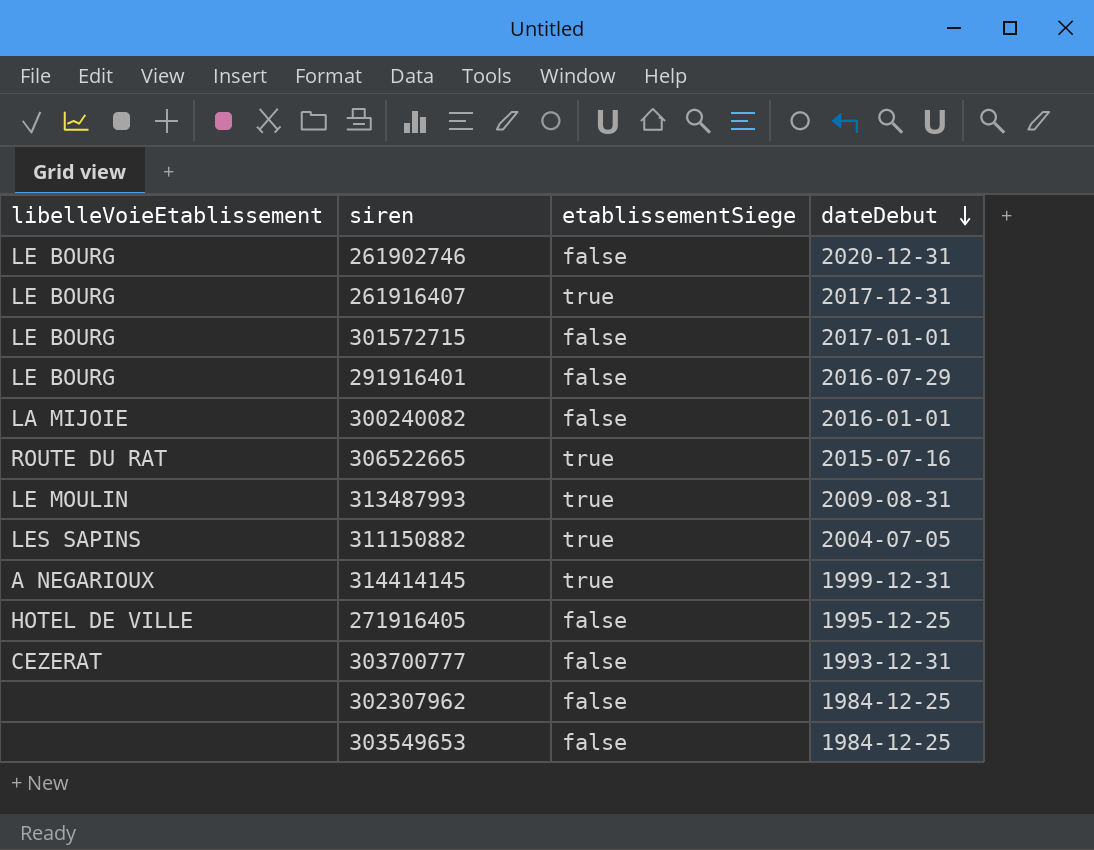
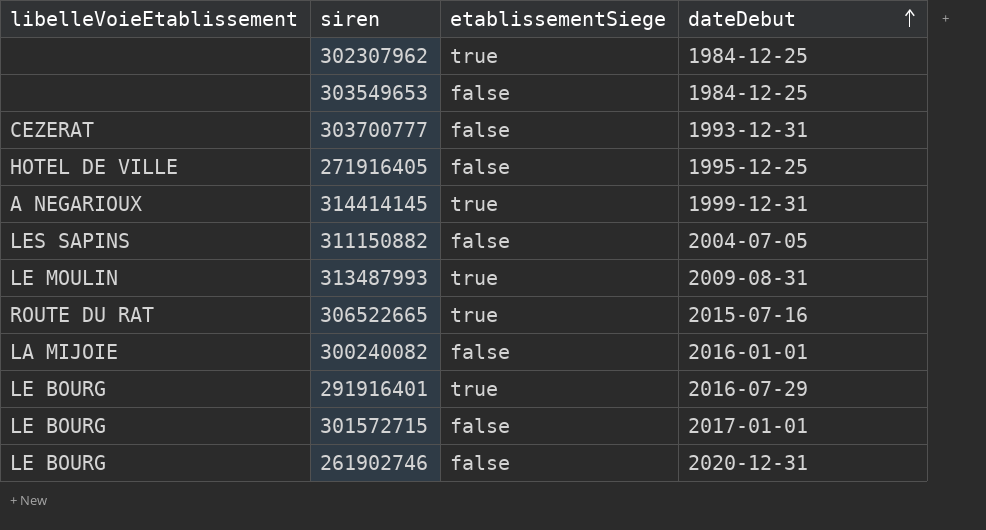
row order: dateDebut descending -> dateDebut ascending
row 261916407: LE BOURG | true | 2017-12-31 -> none
302307962 | etablissementSiege: false -> true
311150882 | etablissementSiege: true -> false
291916401 | etablissementSiege: false -> true

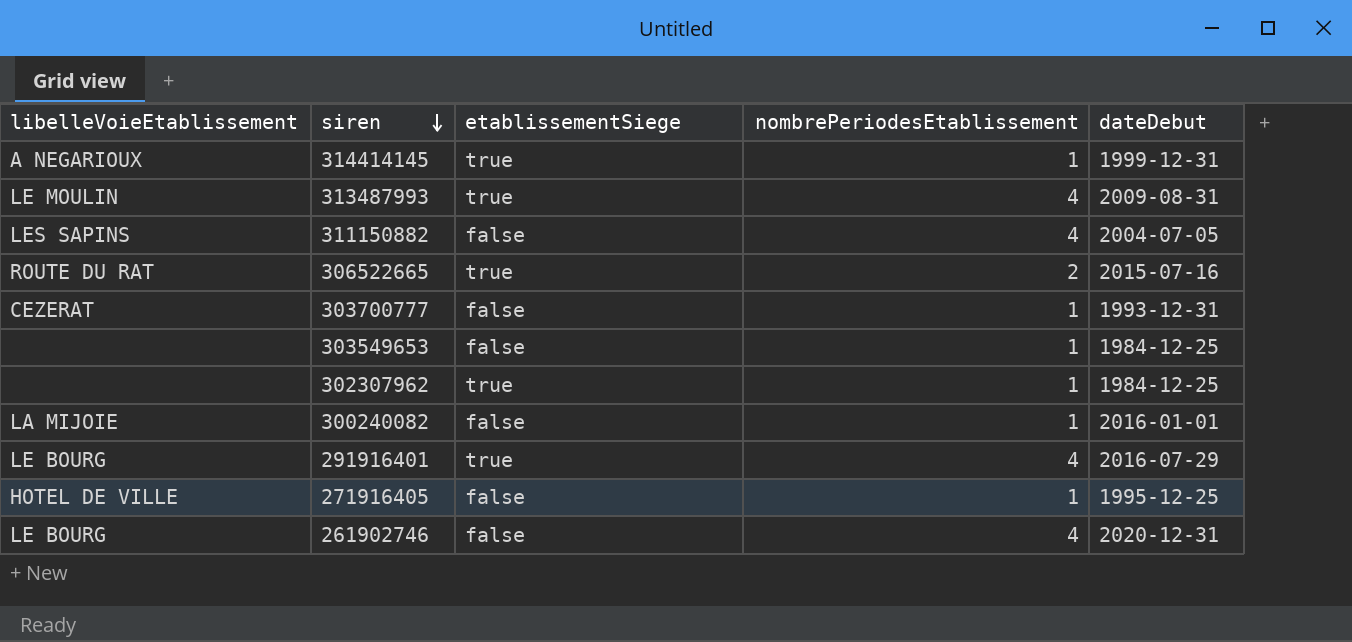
row order: dateDebut ascending -> siren descending
column nombrePeriodesEtablissement | position: none -> 4
row 301572715: LE BOURG | false | 2017-01-01 -> none

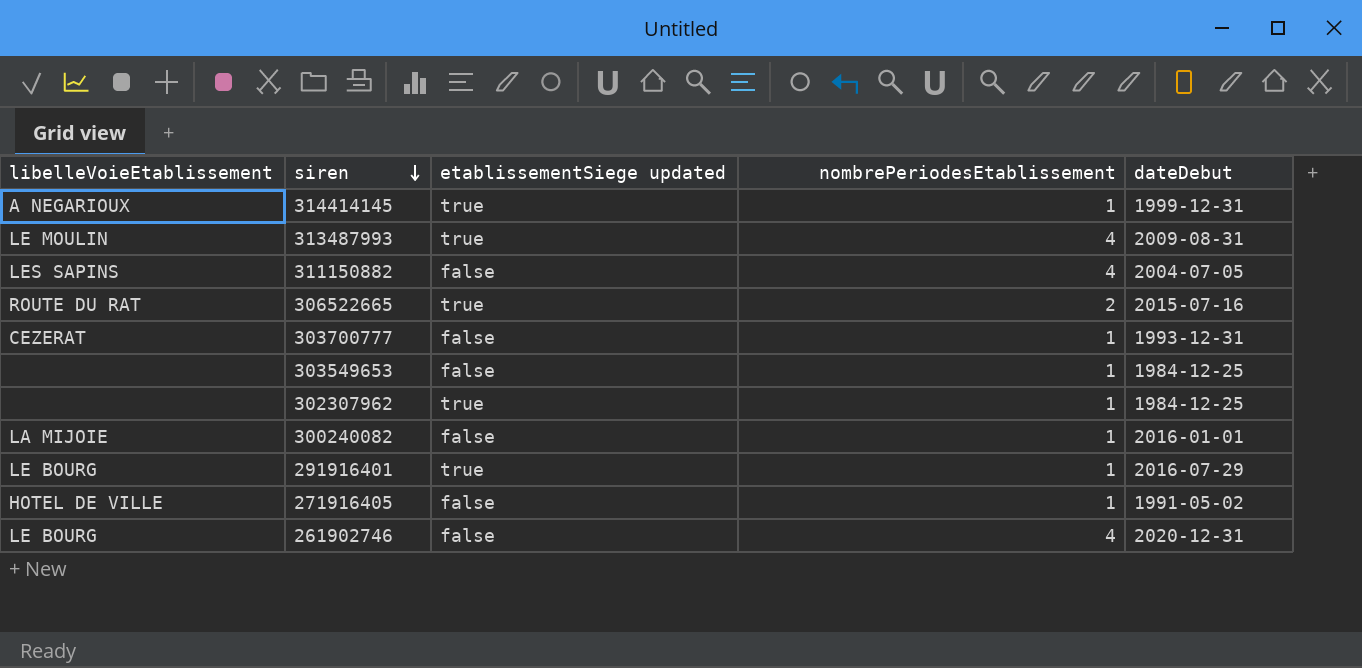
column name: etablissementSiege -> etablissementSiege updated
291916401 | nombrePeriodesEtablissement: 4 -> 1
271916405 | dateDebut: 1995-12-25 -> 1991-05-02

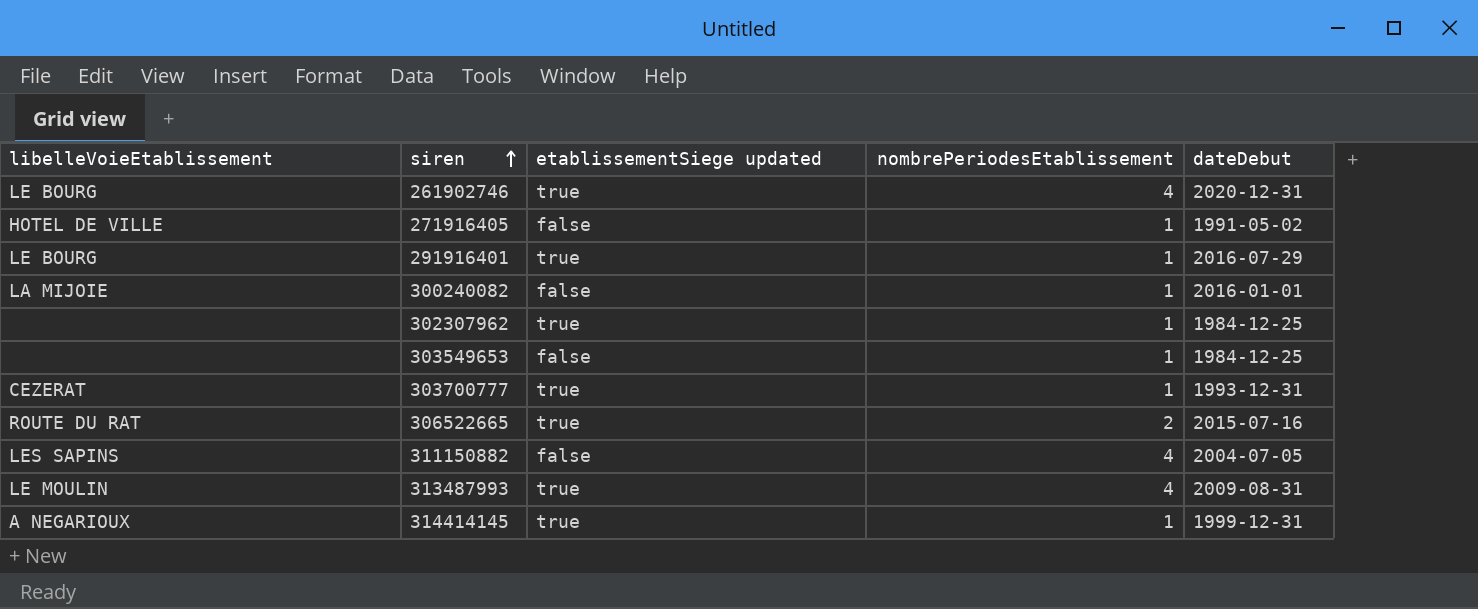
row order: siren descending -> siren ascending
261902746 | etablissementSiege updated: false -> true
303700777 | etablissementSiege updated: false -> true

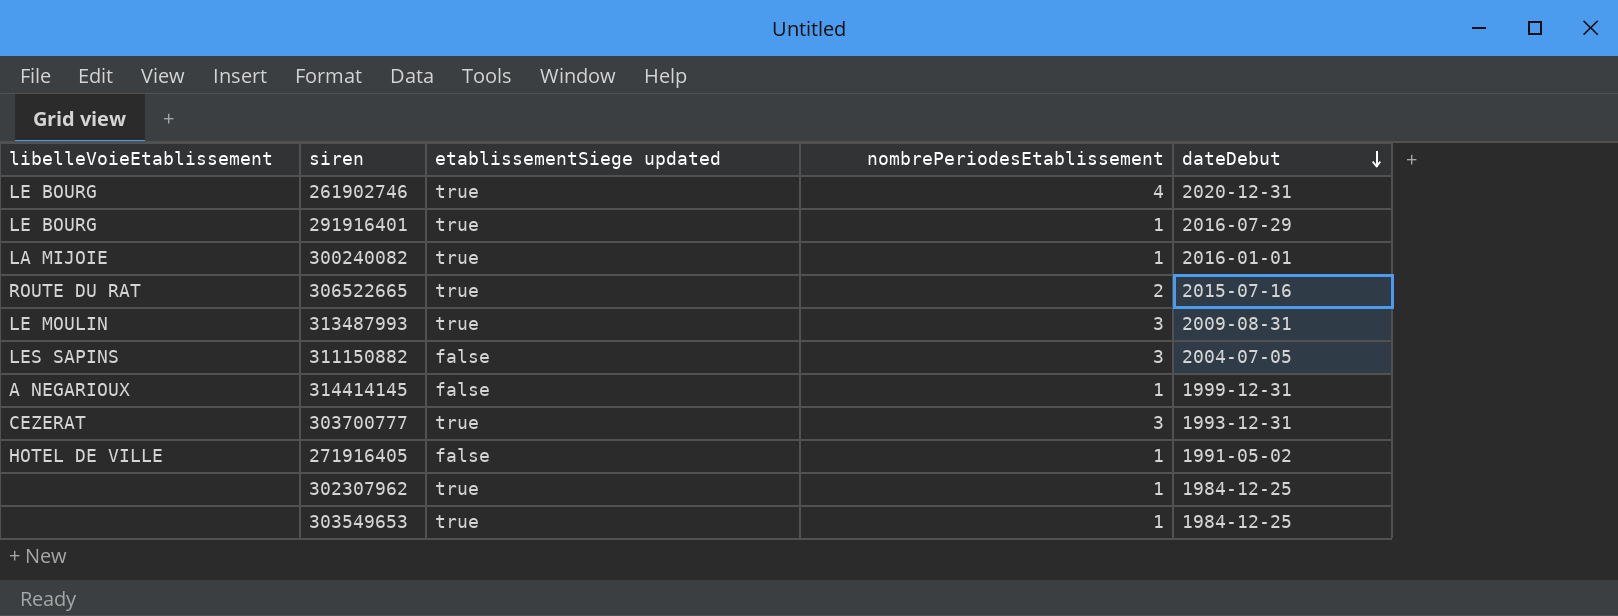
row order: siren ascending -> dateDebut descending
300240082 | etablissementSiege updated: false -> true
313487993 | nombrePeriodesEtablissement: 4 -> 3
311150882 | nombrePeriodesEtablissement: 4 -> 3
314414145 | etablissementSiege updated: true -> false
303700777 | nombrePeriodesEtablissement: 1 -> 3
303549653 | etablissementSiege updated: false -> true

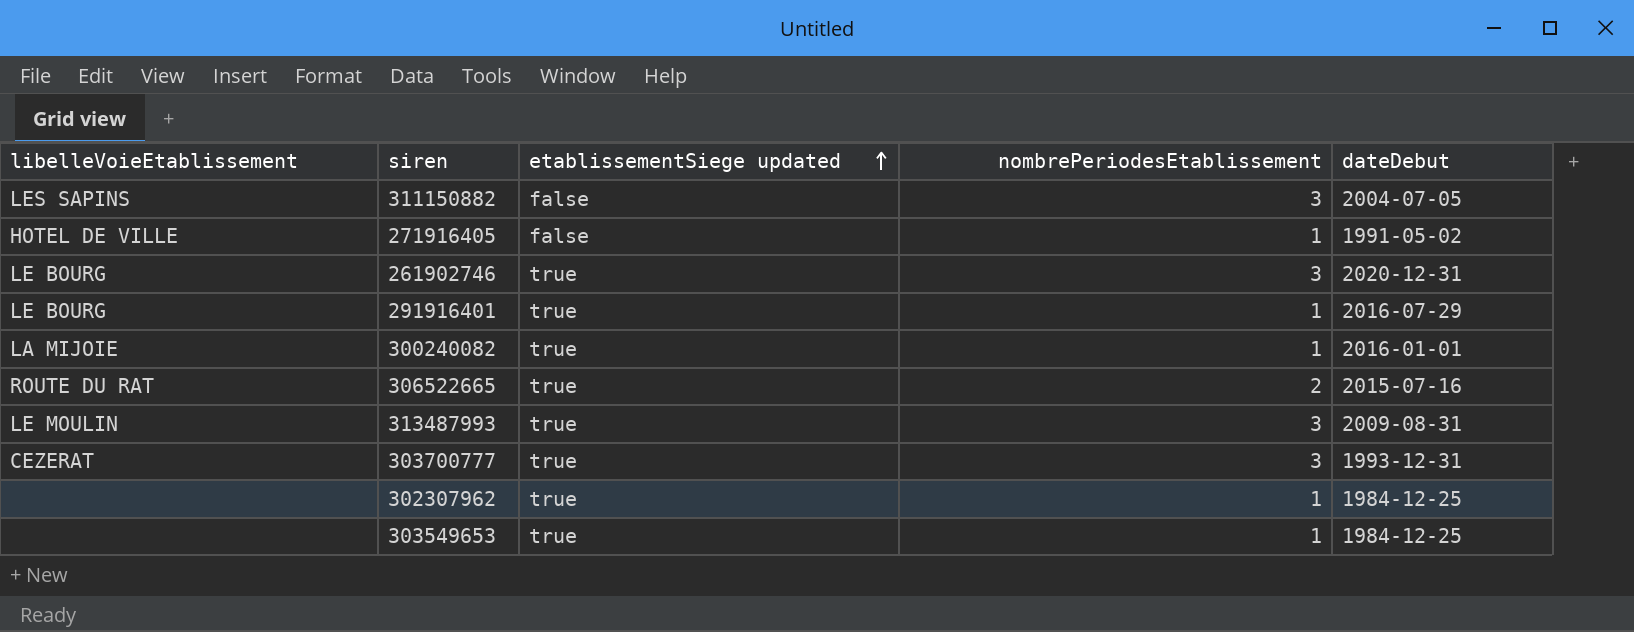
row order: dateDebut descending -> etablissementSiege updated ascending
row 314414145: A NEGARIOUX | false | 1 | 1999-12-31 -> none
261902746 | nombrePeriodesEtablissement: 4 -> 3

